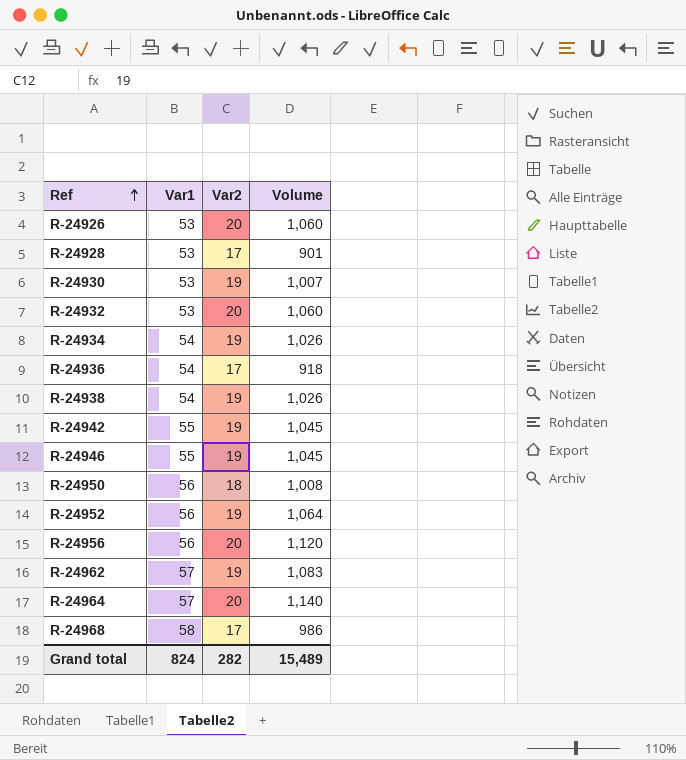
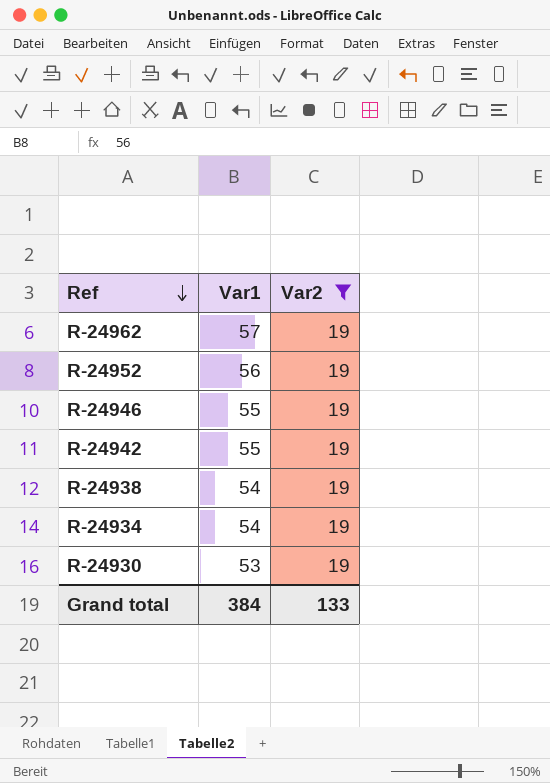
filter: none -> Var2 = 19
row order: Ref ascending -> Ref descending
column Volume | formula: [Var1] * [Var2] -> none
Grand total | Var1: 824 -> 384
Grand total | Var2: 282 -> 133

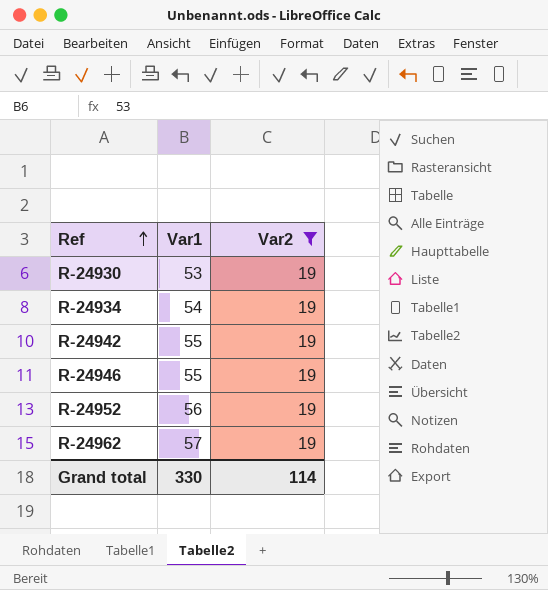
row order: Ref descending -> Ref ascending
row R-24938: 54 | 19 -> none
Grand total | Var1: 384 -> 330
Grand total | Var2: 133 -> 114

